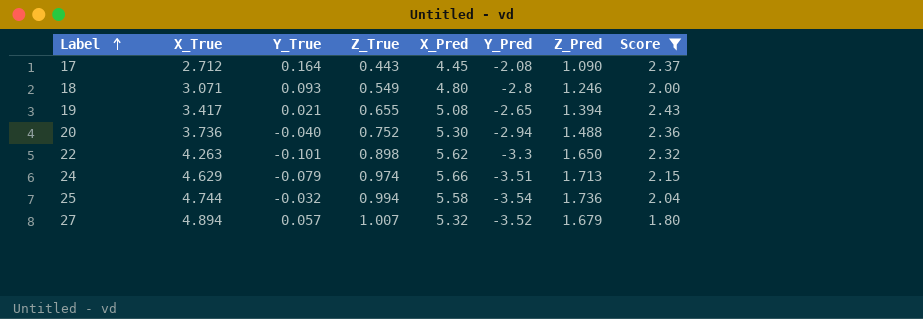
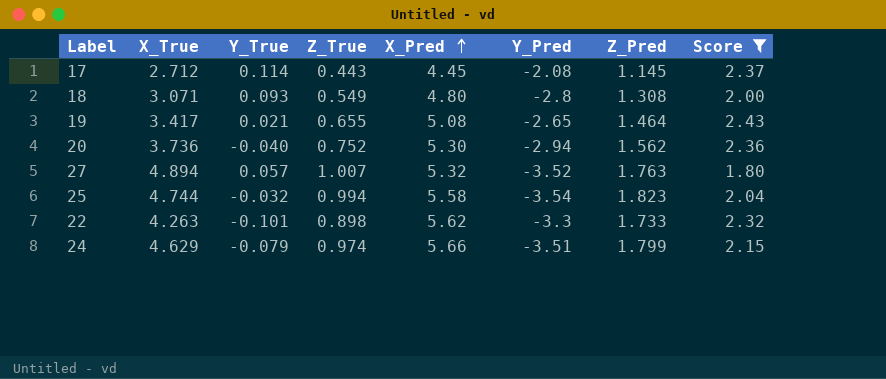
row order: Label ascending -> X_Pred ascending
17 | Y_True: 0.164 -> 0.114
17 | Z_Pred: 1.090 -> 1.145
18 | Z_Pred: 1.246 -> 1.308
19 | Z_Pred: 1.394 -> 1.464
20 | Z_Pred: 1.488 -> 1.562
27 | Z_Pred: 1.679 -> 1.763
25 | Z_Pred: 1.736 -> 1.823
22 | Z_Pred: 1.650 -> 1.733
24 | Z_Pred: 1.713 -> 1.799

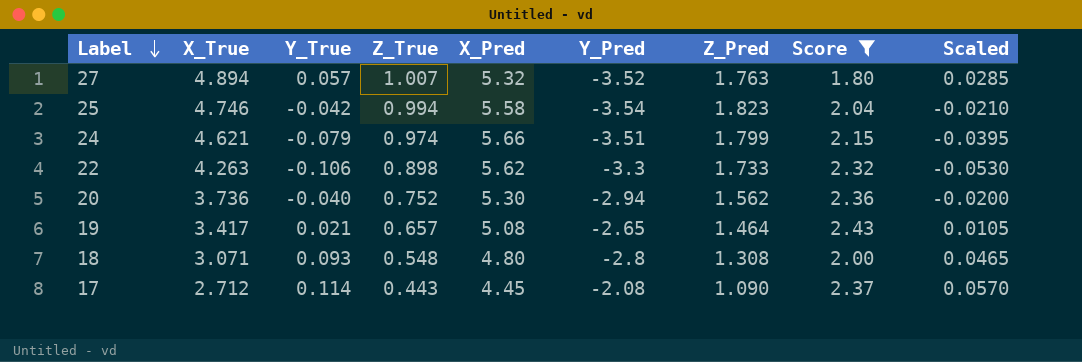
row order: X_Pred ascending -> Label descending
column Scaled | formula: none -> [Y_True] * 0.5
25 | X_True: 4.744 -> 4.746
25 | Y_True: -0.032 -> -0.042
24 | X_True: 4.629 -> 4.621
22 | Y_True: -0.101 -> -0.106
19 | Z_True: 0.655 -> 0.657
18 | Z_True: 0.549 -> 0.548
17 | Z_Pred: 1.145 -> 1.090

